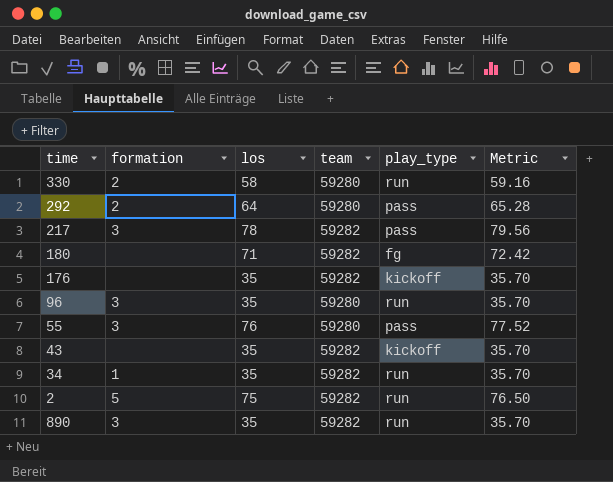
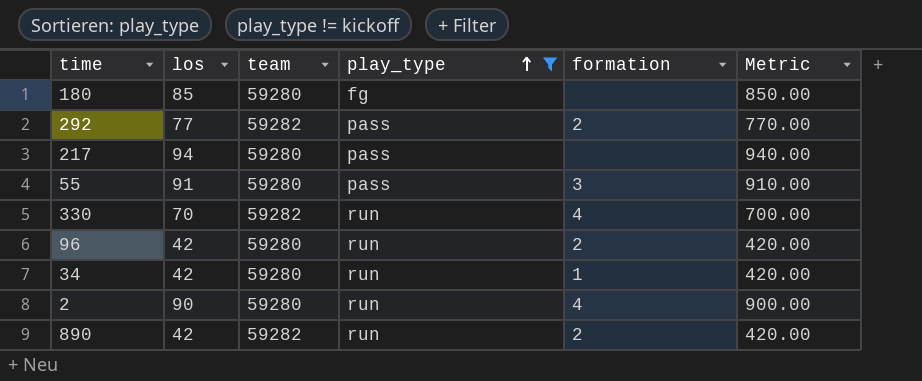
filter: none -> play_type != kickoff
row order: none -> play_type ascending
column formation | position: 2 -> 5
column Metric | formula: [los] * 1.02 -> [los] * 10
180 | los: 71 -> 85
180 | team: 59282 -> 59280
292 | los: 64 -> 77
292 | team: 59280 -> 59282
217 | los: 78 -> 94
217 | team: 59282 -> 59280
217 | formation: 3 -> none
55 | los: 76 -> 91
330 | los: 58 -> 70
330 | team: 59280 -> 59282
330 | formation: 2 -> 4
96 | los: 35 -> 42
96 | formation: 3 -> 2
34 | los: 35 -> 42
34 | team: 59282 -> 59280
2 | los: 75 -> 90
2 | team: 59282 -> 59280
2 | formation: 5 -> 4
890 | los: 35 -> 42
890 | formation: 3 -> 2

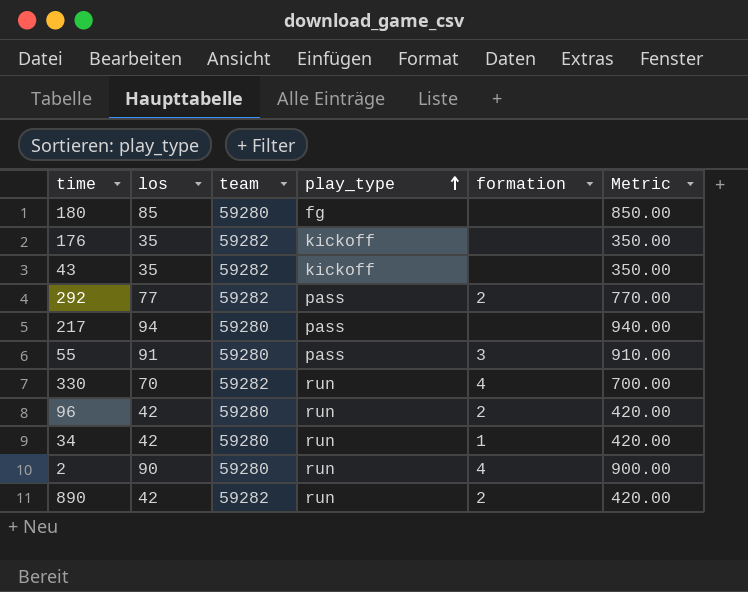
filter: play_type != kickoff -> none

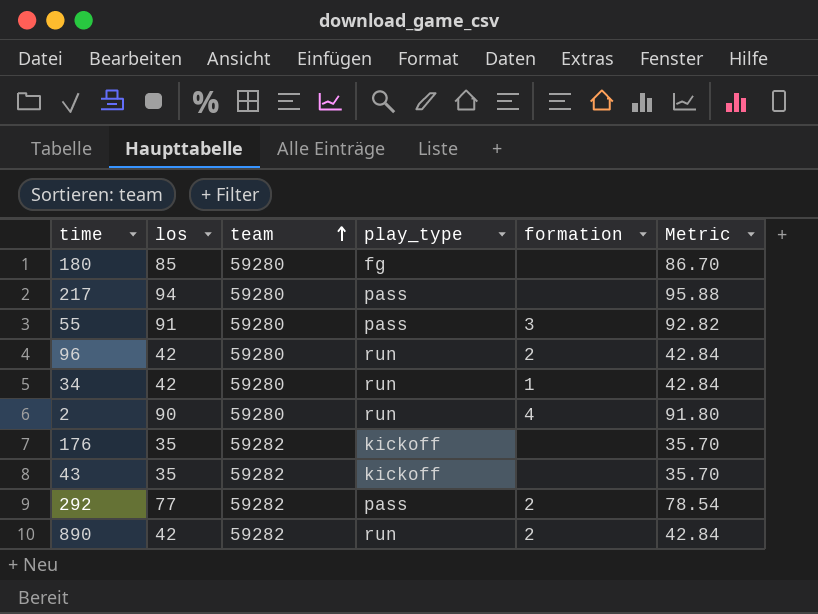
row order: play_type ascending -> team ascending
column Metric | formula: [los] * 10 -> [los] * 1.02
row 330: 70 | 59282 | run | 4 | 700.00 -> none

